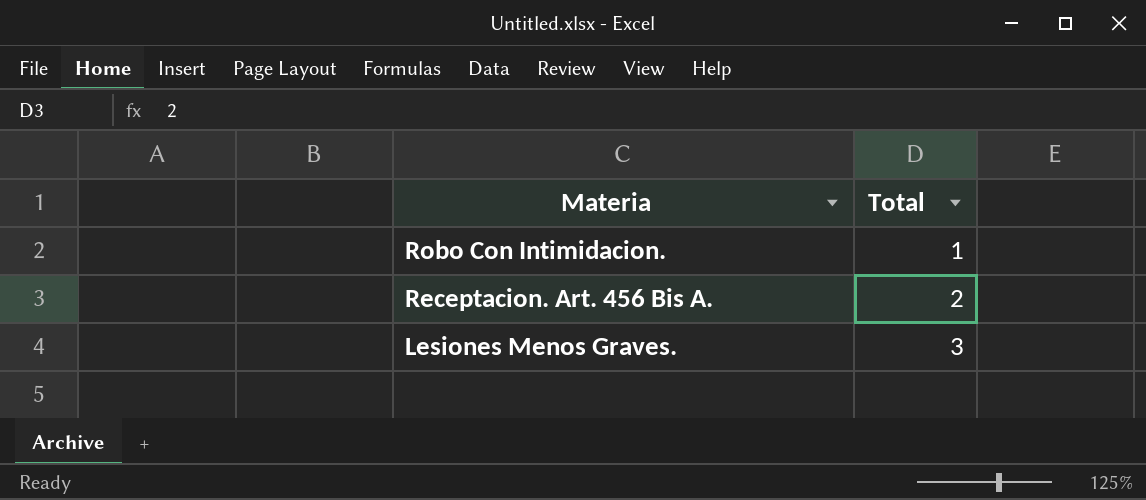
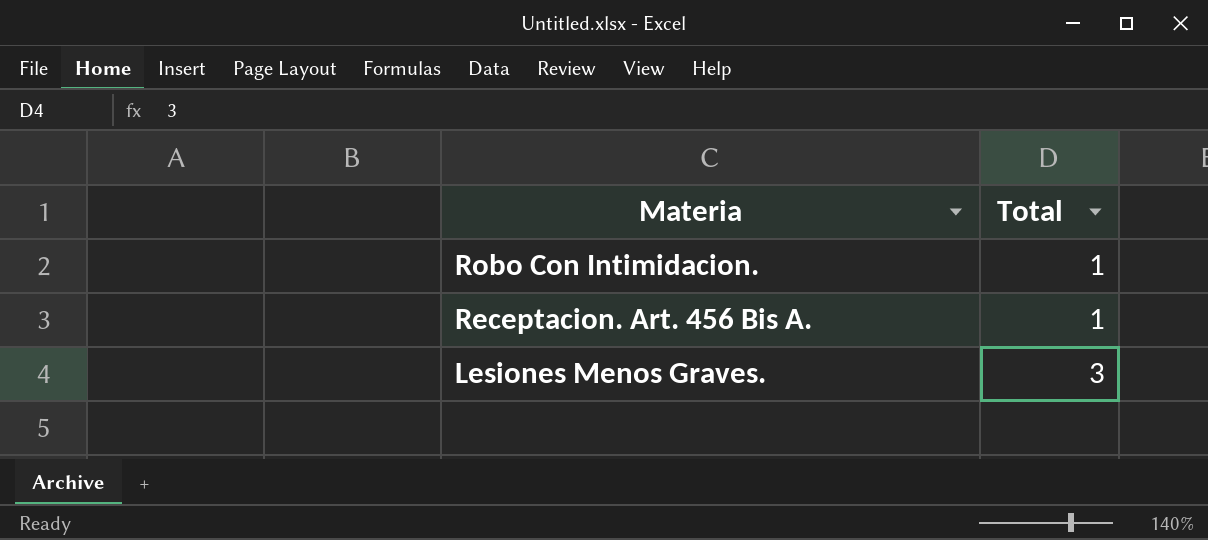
Receptacion. Art. 456 Bis A. | Total: 2 -> 1

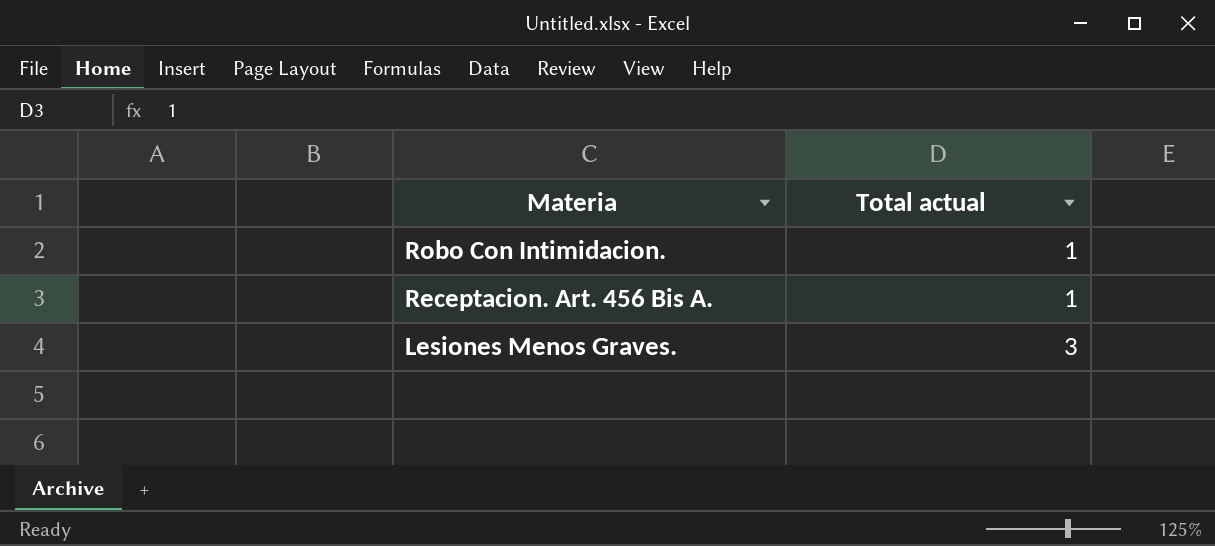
column name: Total -> Total actual

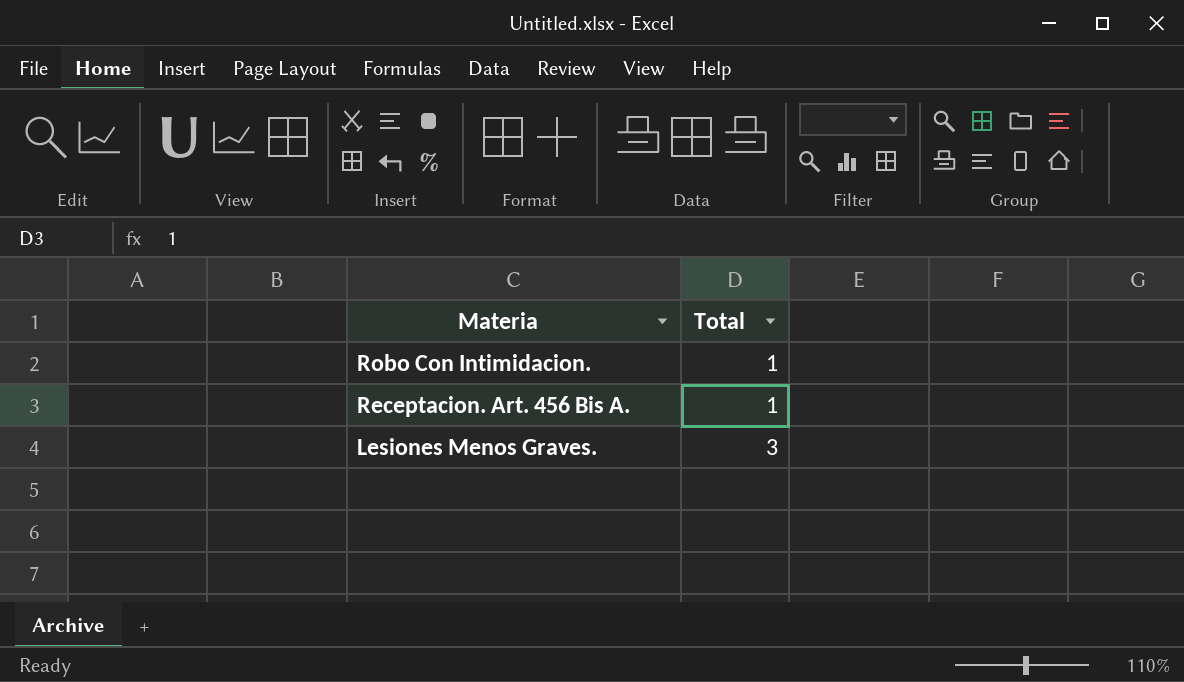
column name: Total actual -> Total

